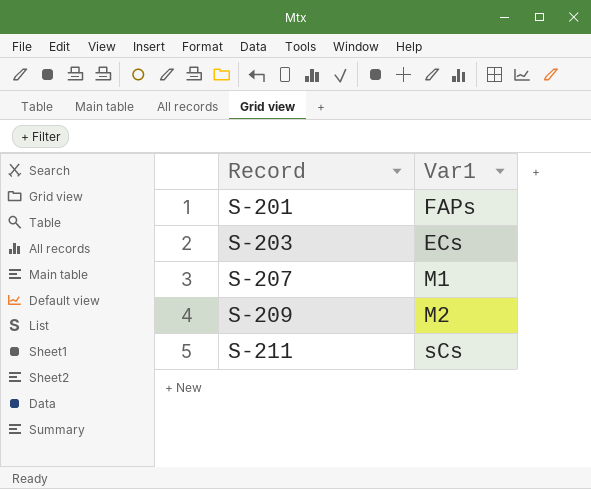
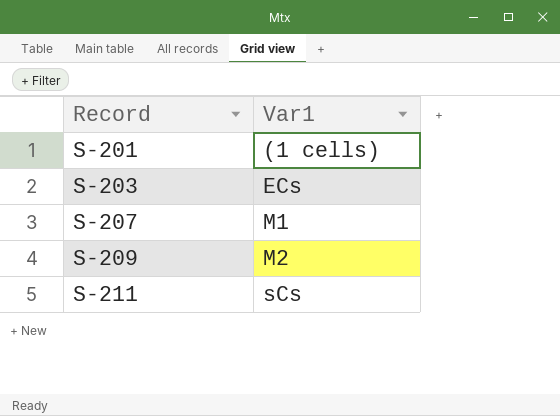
S-201 | Var1: FAPs -> (1 cells)

